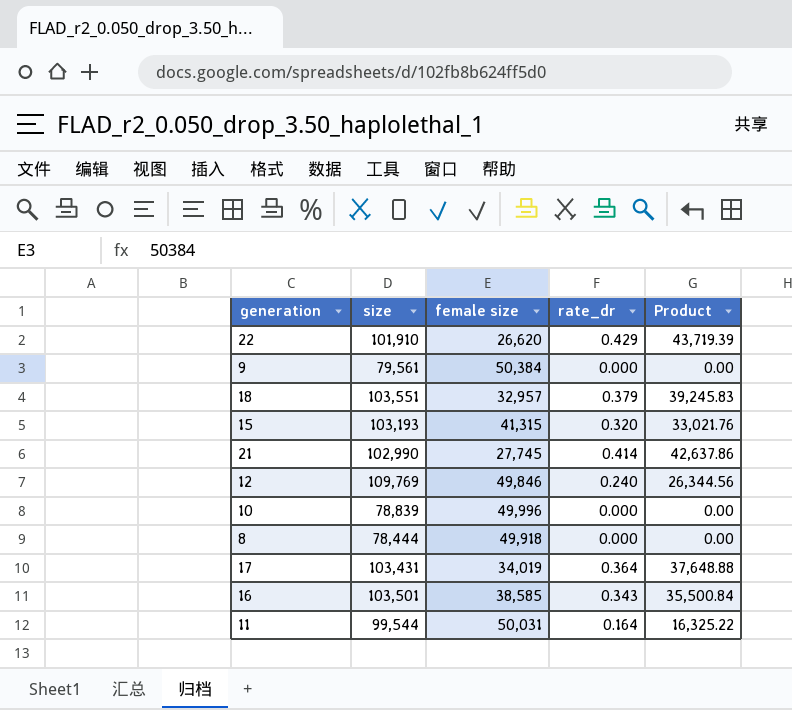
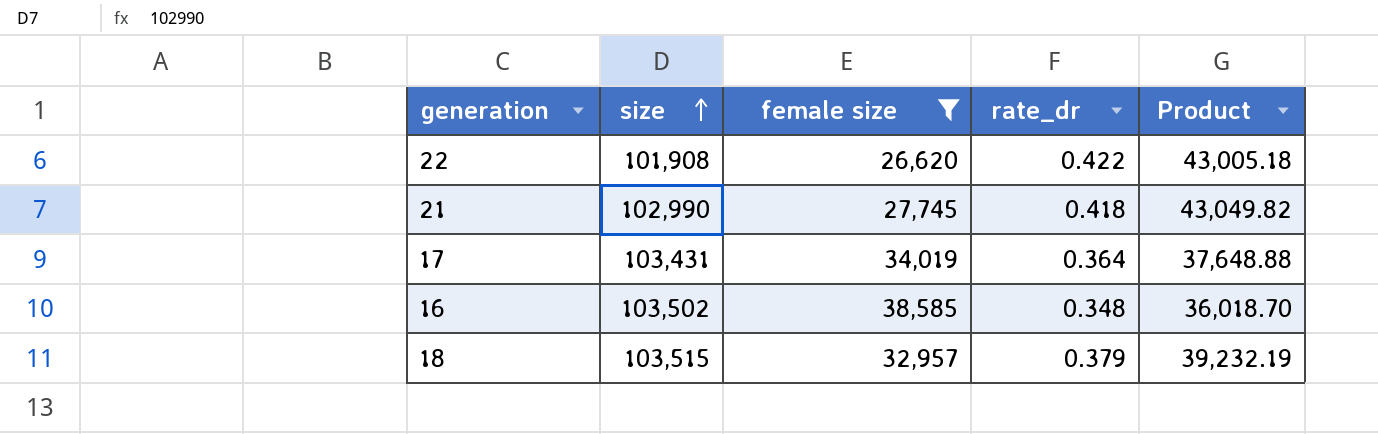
filter: none -> female size <= 38,585
row order: none -> size ascending
22 | size: 101,910 -> 101,908
22 | rate_dr: 0.429 -> 0.422
22 | Product: 43,719.39 -> 43,005.18
21 | rate_dr: 0.414 -> 0.418
21 | Product: 42,637.86 -> 43,049.82
16 | size: 103,501 -> 103,502
16 | rate_dr: 0.343 -> 0.348
16 | Product: 35,500.84 -> 36,018.70
18 | size: 103,551 -> 103,515
18 | Product: 39,245.83 -> 39,232.19

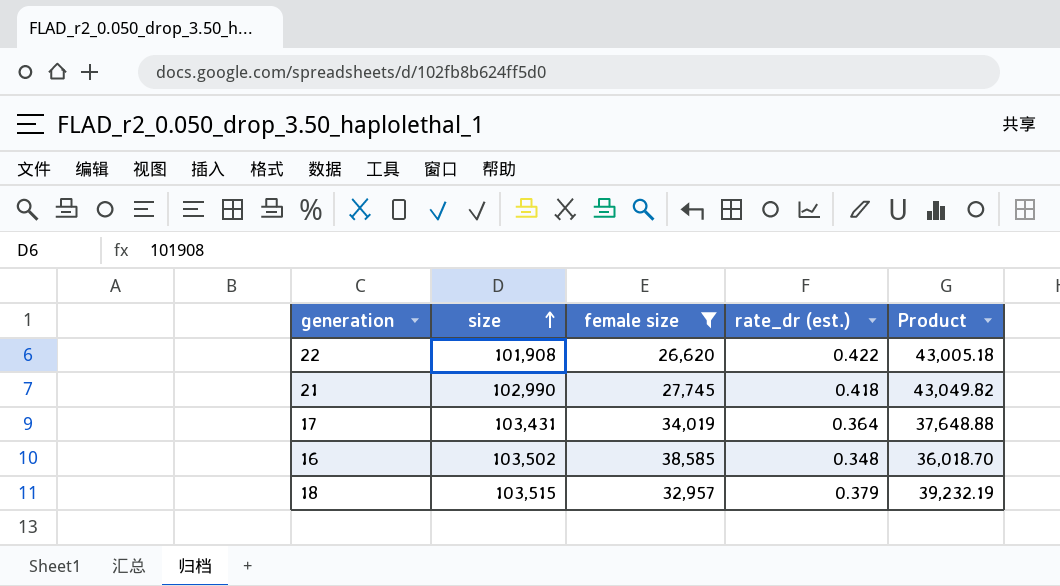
column name: rate_dr -> rate_dr (est.)

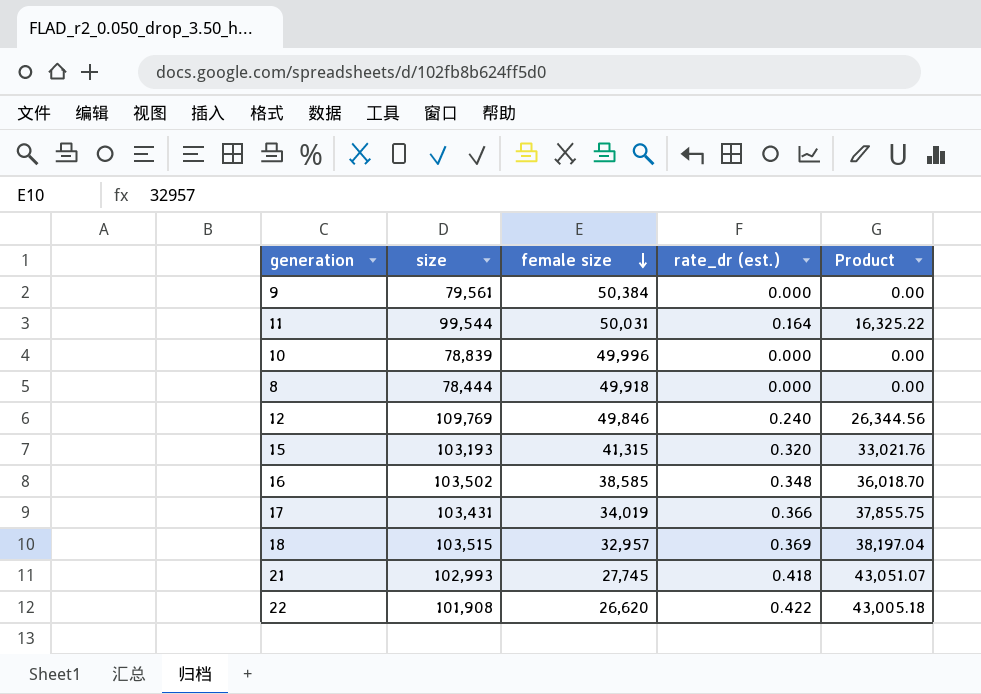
filter: female size <= 38,585 -> none
row order: size ascending -> female size descending
17 | rate_dr (est.): 0.364 -> 0.366
17 | Product: 37,648.88 -> 37,855.75
18 | rate_dr (est.): 0.379 -> 0.369
18 | Product: 39,232.19 -> 38,197.04
21 | size: 102,990 -> 102,993
21 | Product: 43,049.82 -> 43,051.07

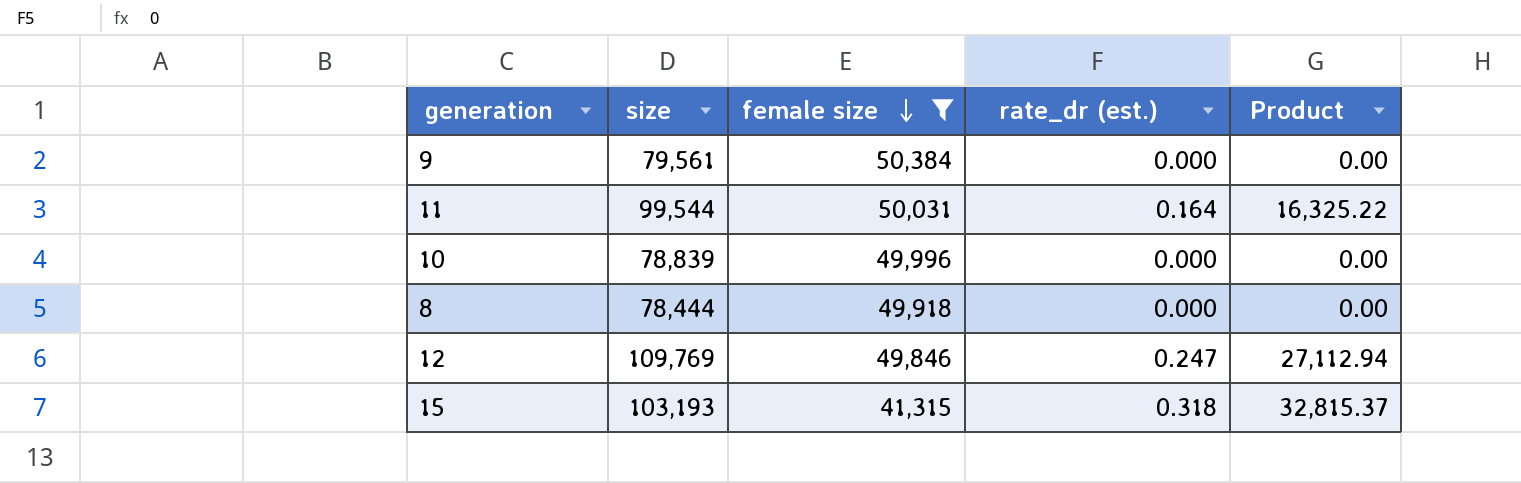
filter: none -> female size >= 41,315
12 | rate_dr (est.): 0.240 -> 0.247
12 | Product: 26,344.56 -> 27,112.94
15 | rate_dr (est.): 0.320 -> 0.318
15 | Product: 33,021.76 -> 32,815.37

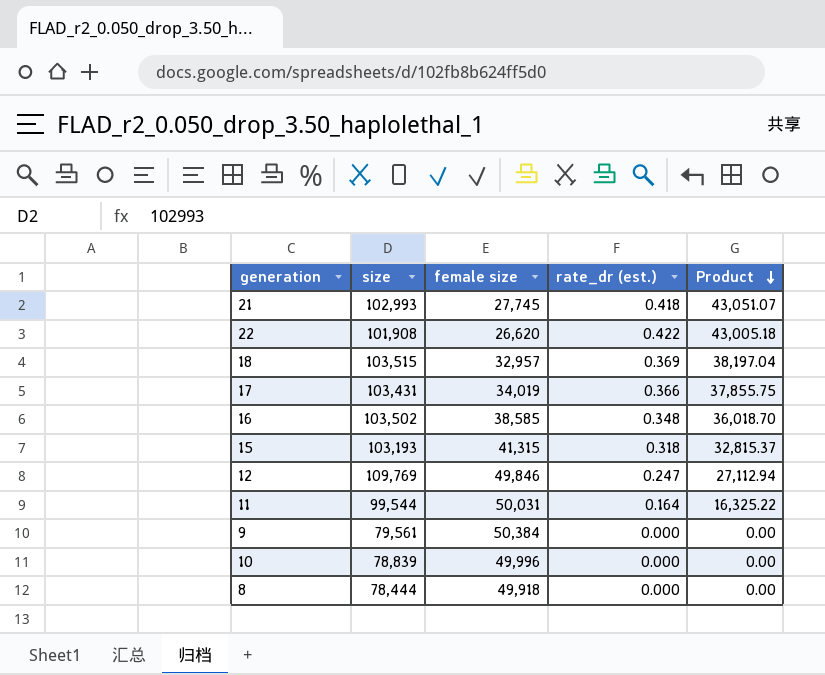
filter: female size >= 41,315 -> none
row order: female size descending -> Product descending

